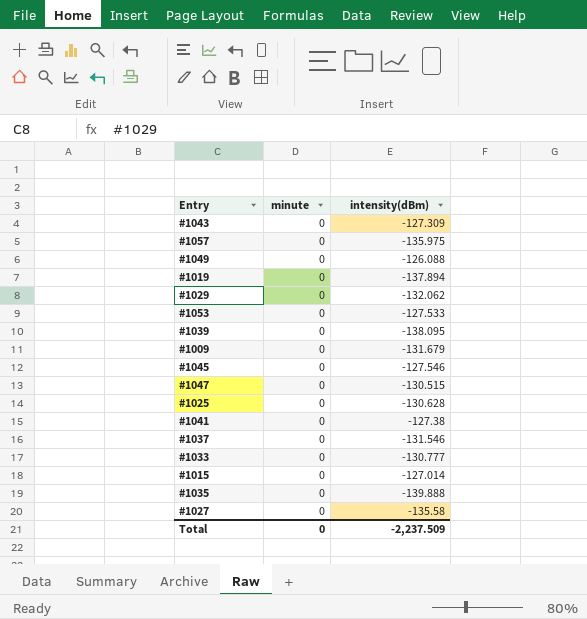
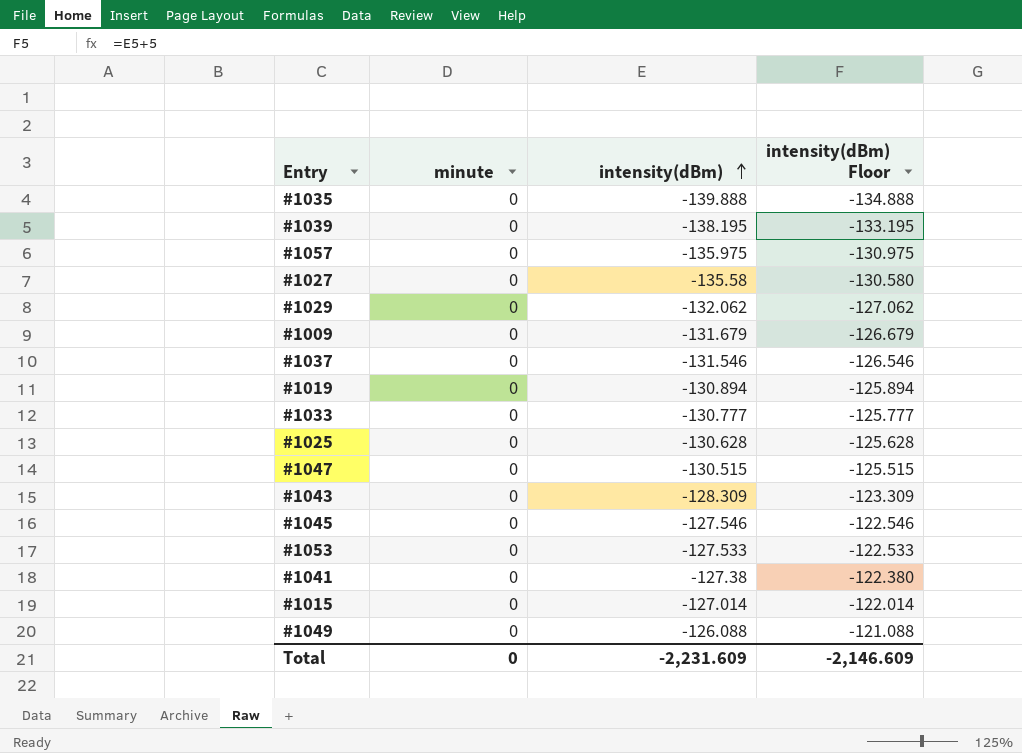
row order: none -> intensity(dBm) ascending
column intensity(dBm) Floor | formula: none -> [intensity(dBm)] + 5
#1039 | intensity(dBm): -138.095 -> -138.195
#1019 | intensity(dBm): -137.894 -> -130.894
#1043 | intensity(dBm): -127.309 -> -128.309
Total | intensity(dBm): -2,237.509 -> -2,231.609

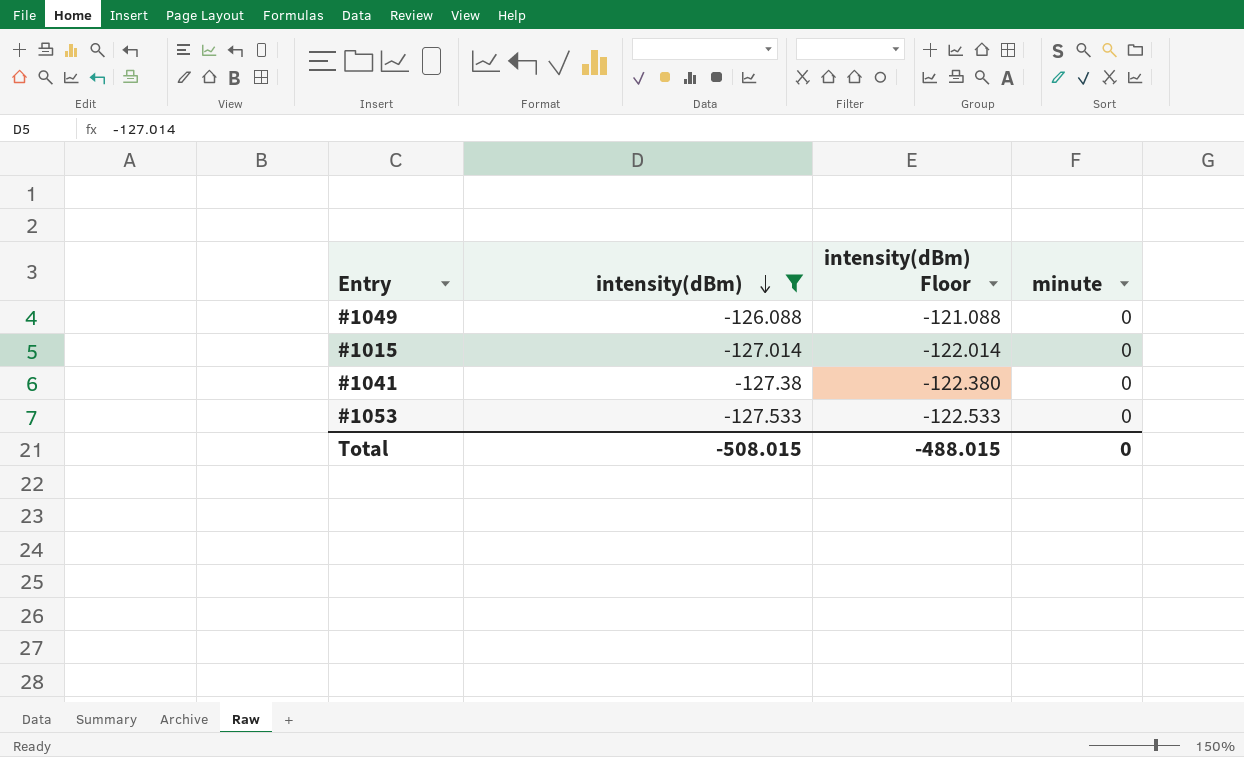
filter: none -> intensity(dBm) >= -127.533
row order: intensity(dBm) ascending -> intensity(dBm) descending
column minute | position: 2 -> 4
Total | intensity(dBm): -2,231.609 -> -508.015
Total | intensity(dBm) Floor: -2,146.609 -> -488.015

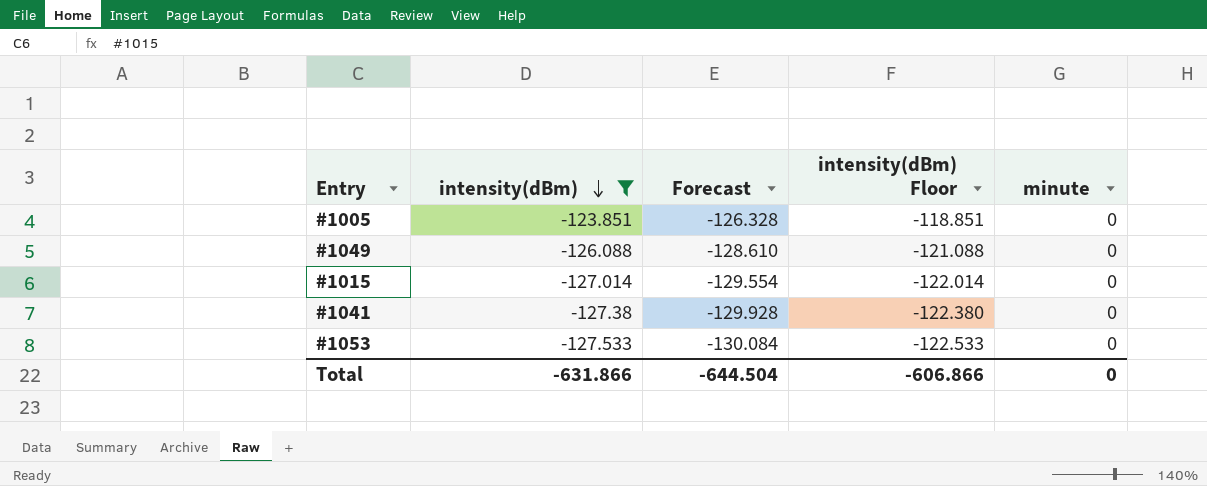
column Forecast | formula: none -> [intensity(dBm)] * 1.02
row #1005: none -> -123.851 | -126.328 | -118.851 | 0
Total | intensity(dBm): -508.015 -> -631.866
Total | intensity(dBm) Floor: -488.015 -> -606.866

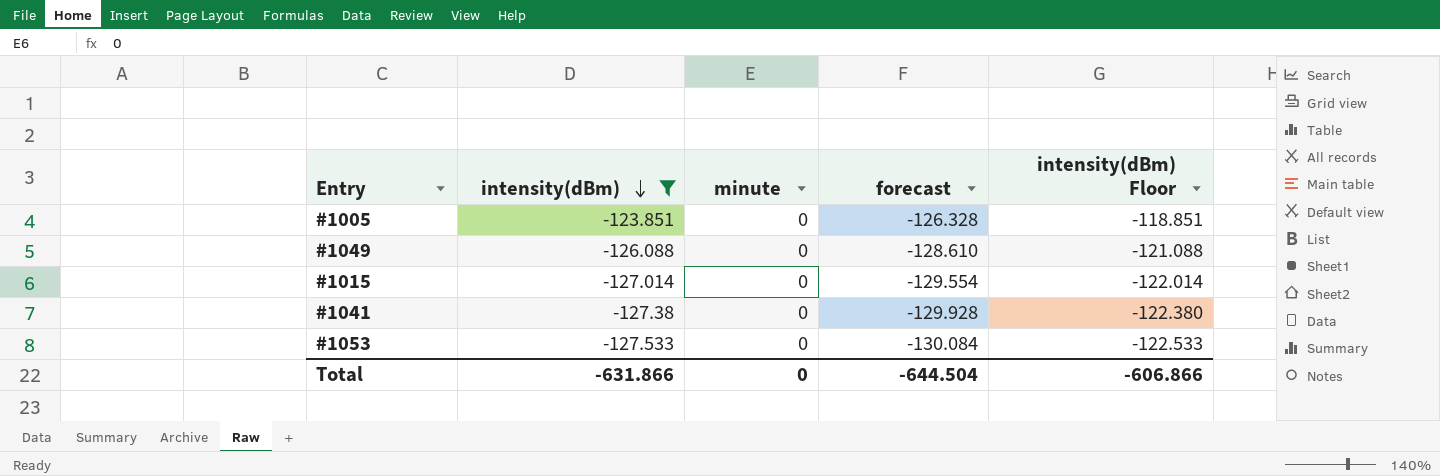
column minute | position: 5 -> 3
column name: Forecast -> forecast

